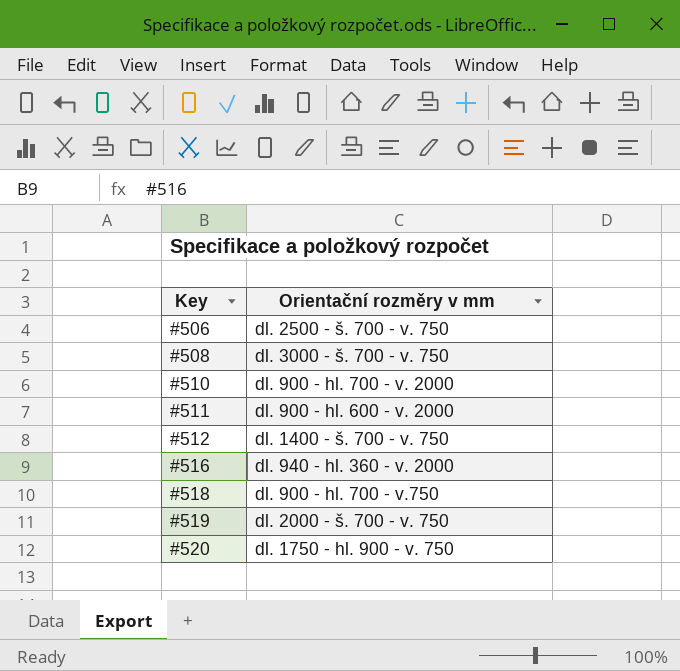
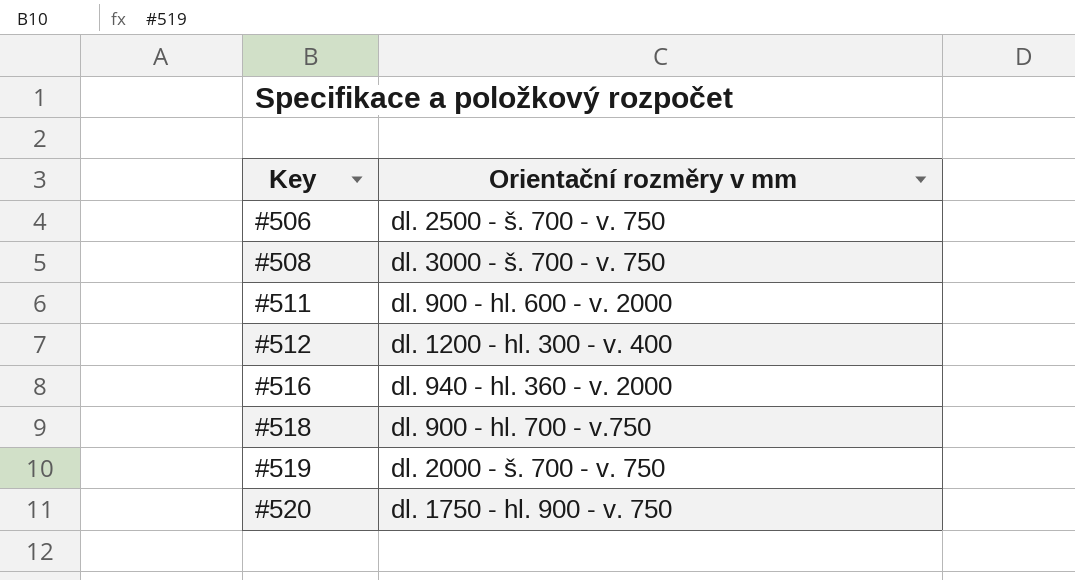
row #510: dl. 900 - hl. 700 - v. 2000 -> none
#512 | Orientační rozměry v mm: dl. 1400 - š. 700 - v. 750 -> dl. 1200 - hl. 300 - v. 400

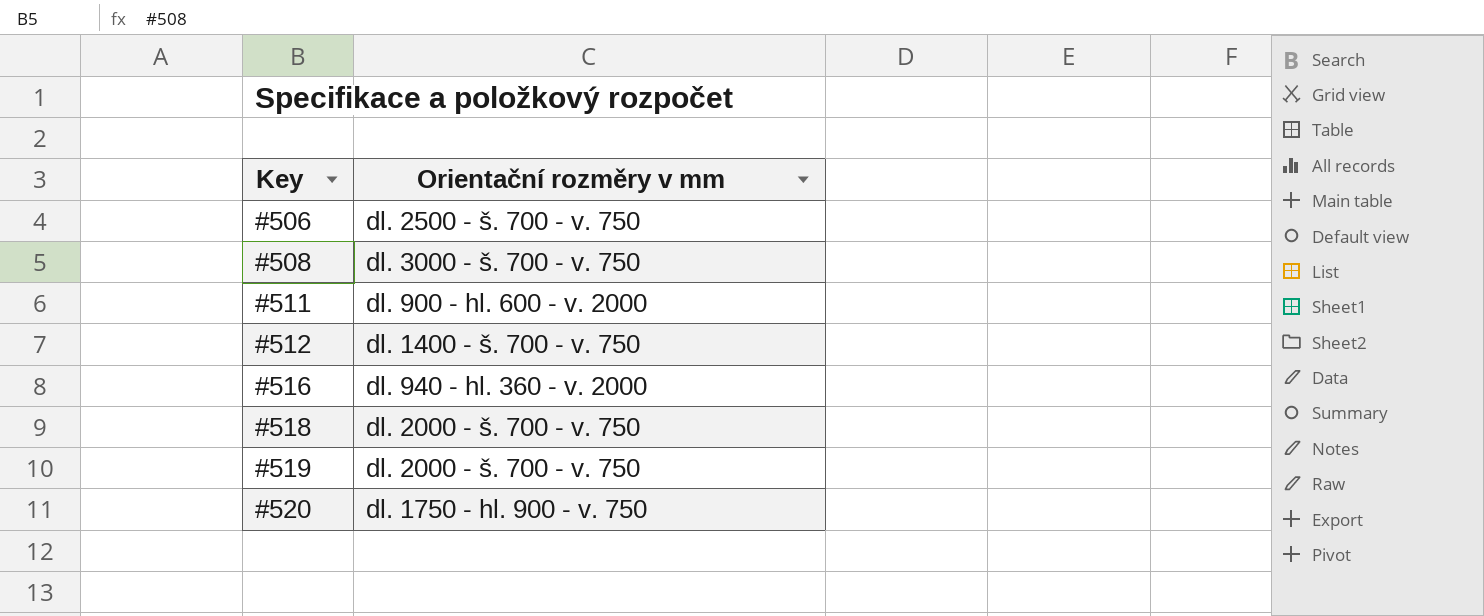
#512 | Orientační rozměry v mm: dl. 1200 - hl. 300 - v. 400 -> dl. 1400 - š. 700 - v. 750
#518 | Orientační rozměry v mm: dl. 900 - hl. 700 - v.750 -> dl. 2000 - š. 700 - v. 750

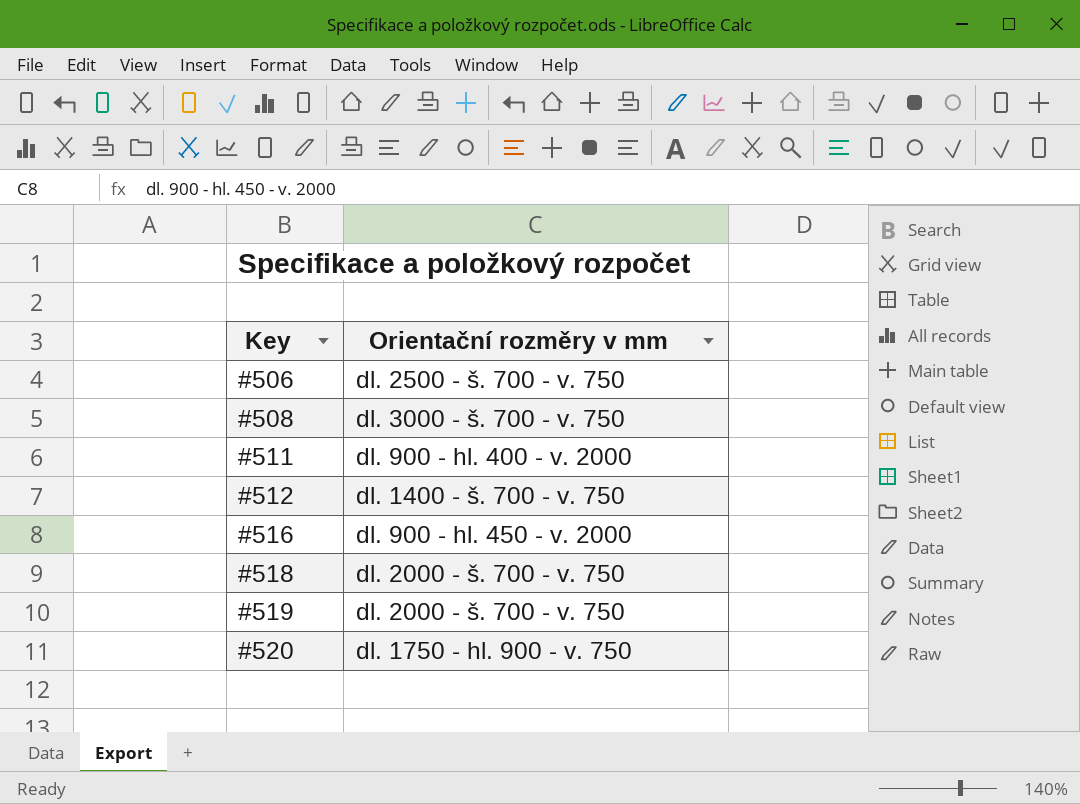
#511 | Orientační rozměry v mm: dl. 900 - hl. 600 - v. 2000 -> dl. 900 - hl. 400 - v. 2000
#516 | Orientační rozměry v mm: dl. 940 - hl. 360 - v. 2000 -> dl. 900 - hl. 450 - v. 2000

